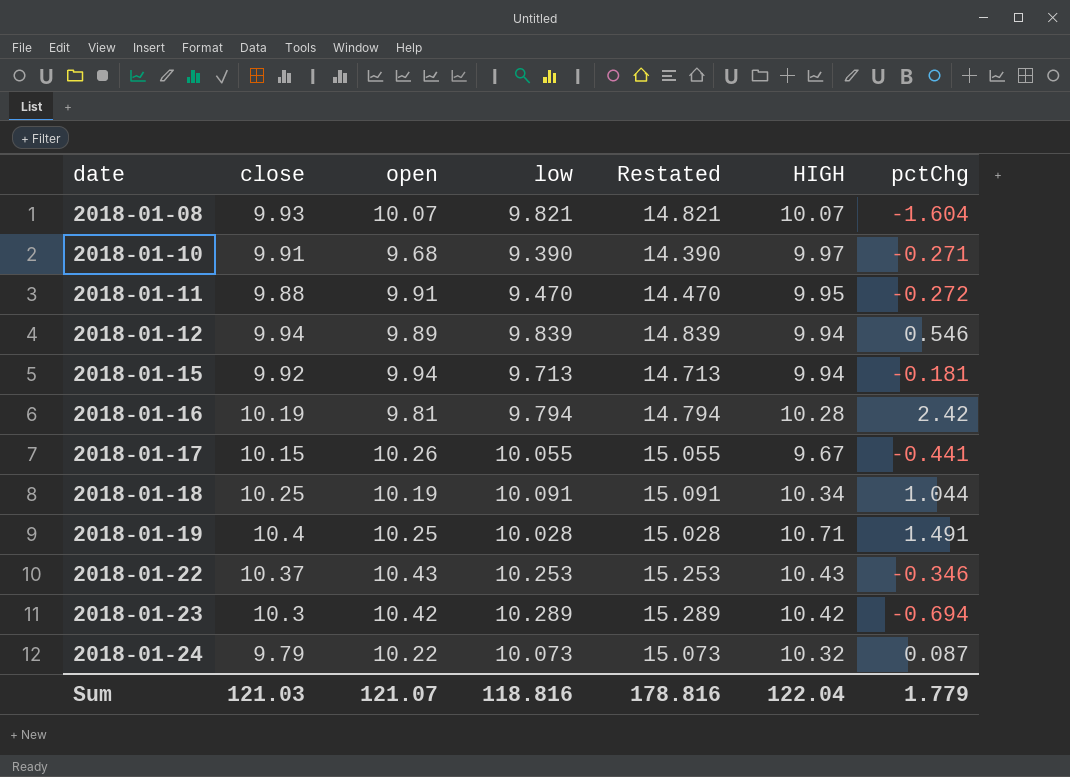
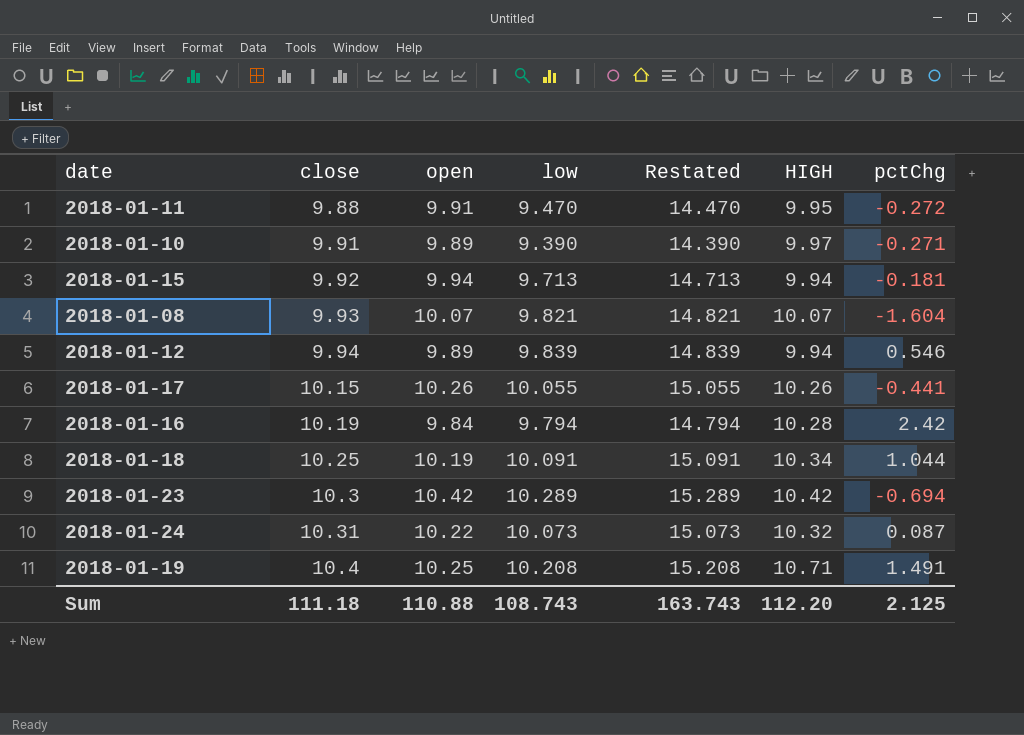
row order: date ascending -> close ascending
row 2018-01-22: 10.37 | 10.43 | 10.253 | 15.253 | 10.43 | -0.346 -> none
2018-01-10 | open: 9.68 -> 9.89
2018-01-17 | HIGH: 9.67 -> 10.26
2018-01-16 | open: 9.81 -> 9.84
2018-01-24 | close: 9.79 -> 10.31
2018-01-19 | low: 10.028 -> 10.208
2018-01-19 | Restated: 15.028 -> 15.208
Sum | close: 121.03 -> 111.18
Sum | open: 121.07 -> 110.88
Sum | low: 118.816 -> 108.743
Sum | Restated: 178.816 -> 163.743
Sum | HIGH: 122.04 -> 112.20
Sum | pctChg: 1.779 -> 2.125

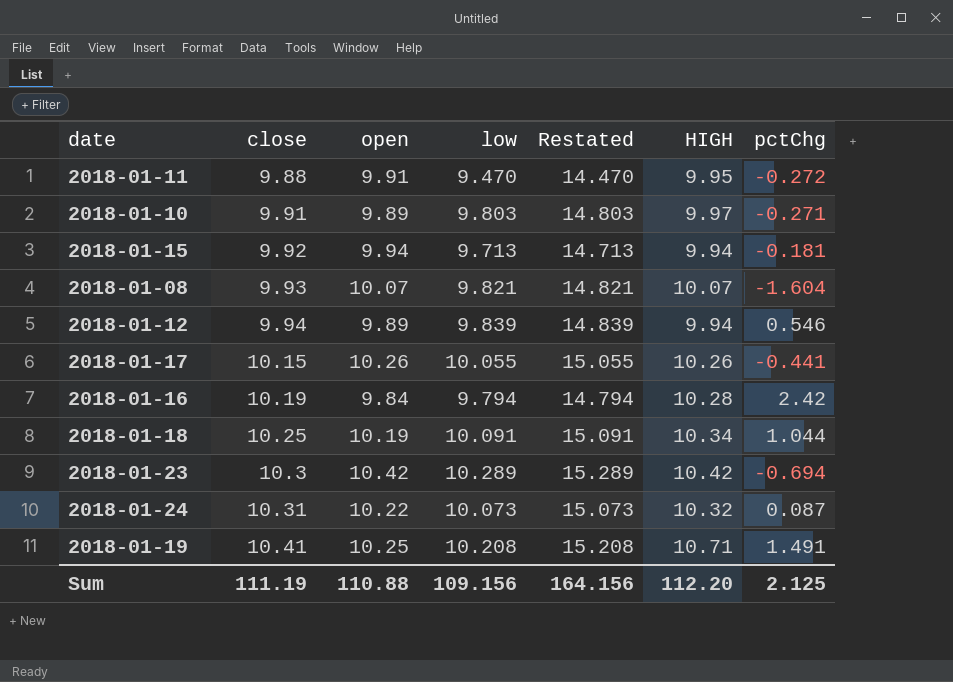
2018-01-10 | low: 9.390 -> 9.803
2018-01-10 | Restated: 14.390 -> 14.803
2018-01-19 | close: 10.4 -> 10.41
Sum | close: 111.18 -> 111.19
Sum | low: 108.743 -> 109.156
Sum | Restated: 163.743 -> 164.156

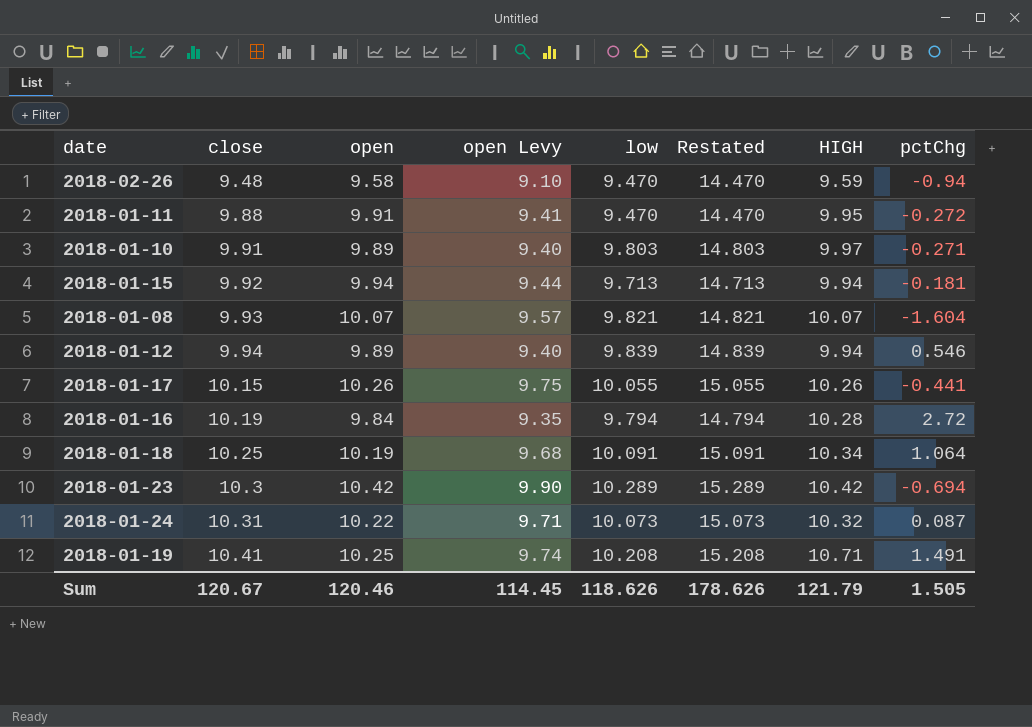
column open Levy | formula: none -> [open] * 0.95
row 2018-02-26: none -> 9.48 | 9.58 | 9.10 | 9.470 | 14.470 | 9.59 | -0.94
2018-01-16 | pctChg: 2.42 -> 2.72
2018-01-18 | pctChg: 1.044 -> 1.064
Sum | close: 111.19 -> 120.67
Sum | open: 110.88 -> 120.46
Sum | low: 109.156 -> 118.626
Sum | Restated: 164.156 -> 178.626
Sum | HIGH: 112.20 -> 121.79
Sum | pctChg: 2.125 -> 1.505

